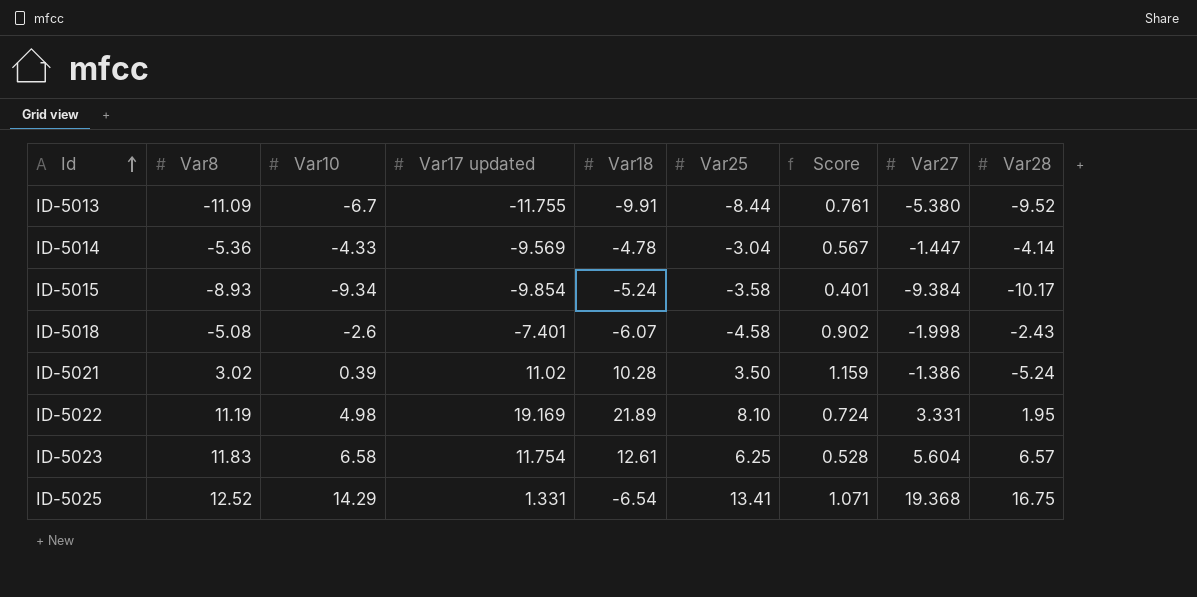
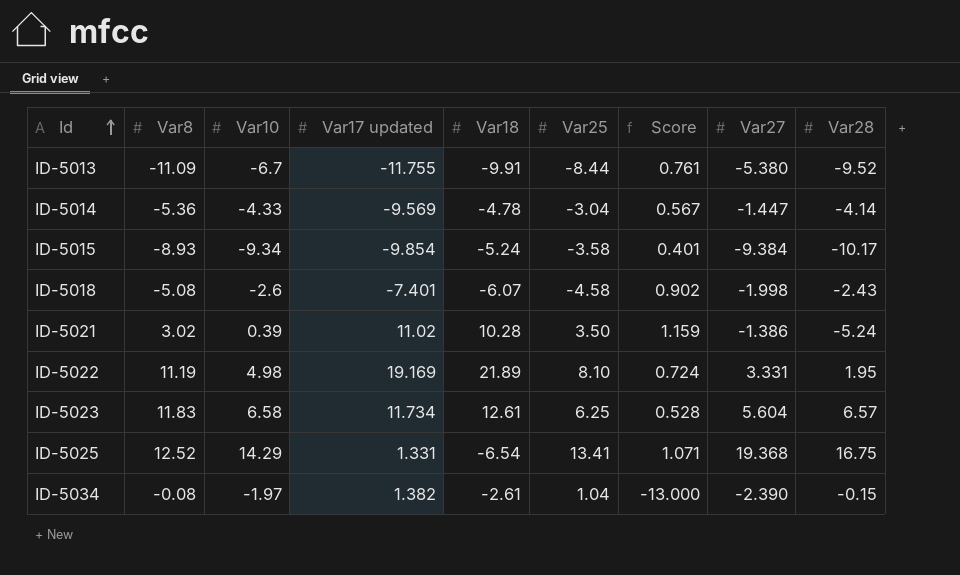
ID-5023 | Var17 updated: 11.754 -> 11.734
row ID-5034: none -> -0.08 | -1.97 | 1.382 | -2.61 | 1.04 | -13.000 | -2.390 | -0.15

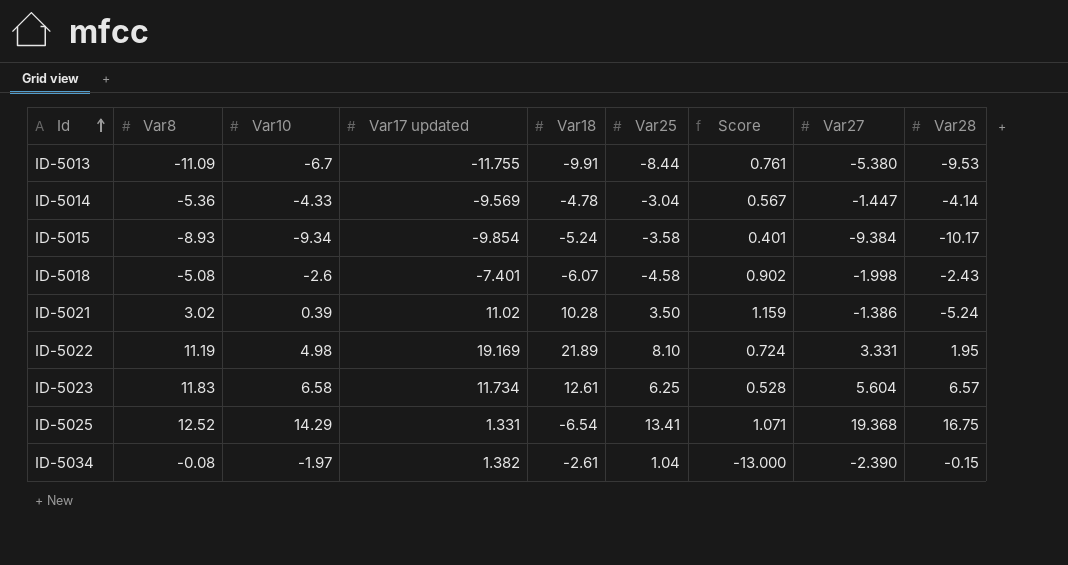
ID-5013 | Var28: -9.52 -> -9.53

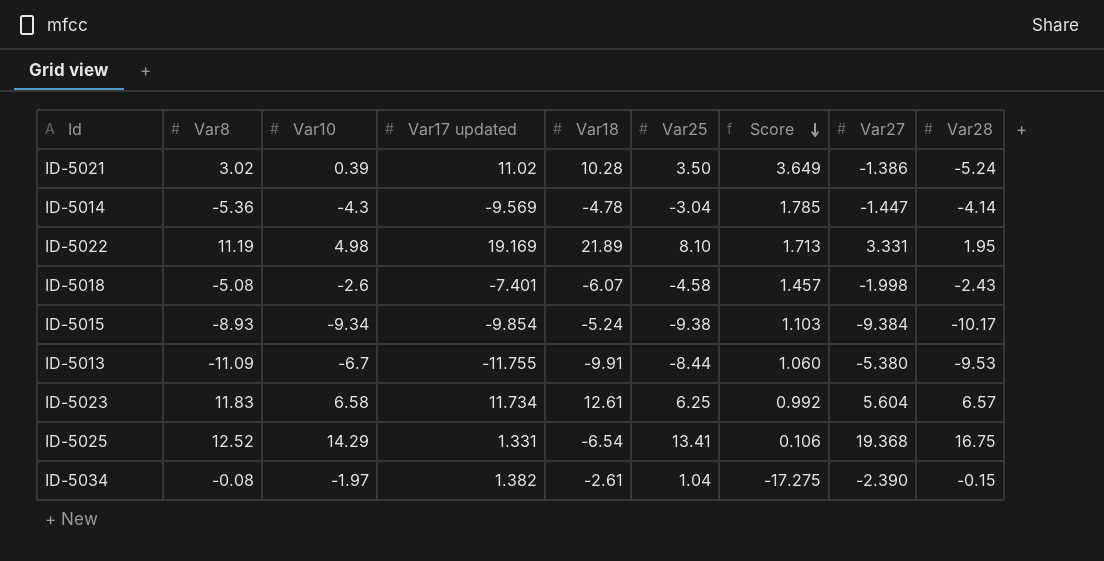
row order: Id ascending -> Score descending
column Score | formula: [Var25] / [Var8] -> [Var17 updated] / [Var8]
ID-5014 | Var10: -4.33 -> -4.3
ID-5015 | Var25: -3.58 -> -9.38

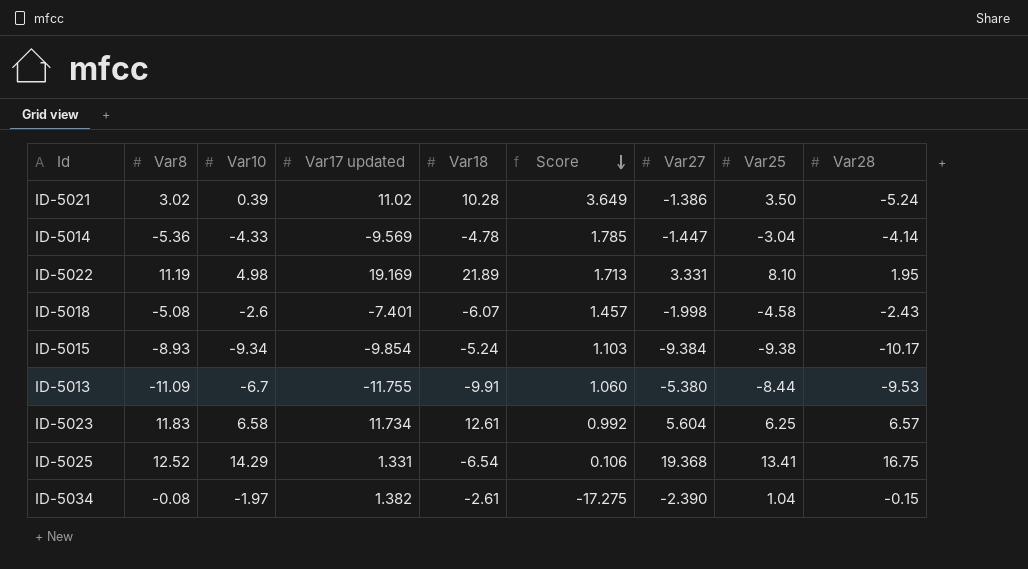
column Var25 | position: 6 -> 8
ID-5014 | Var10: -4.3 -> -4.33

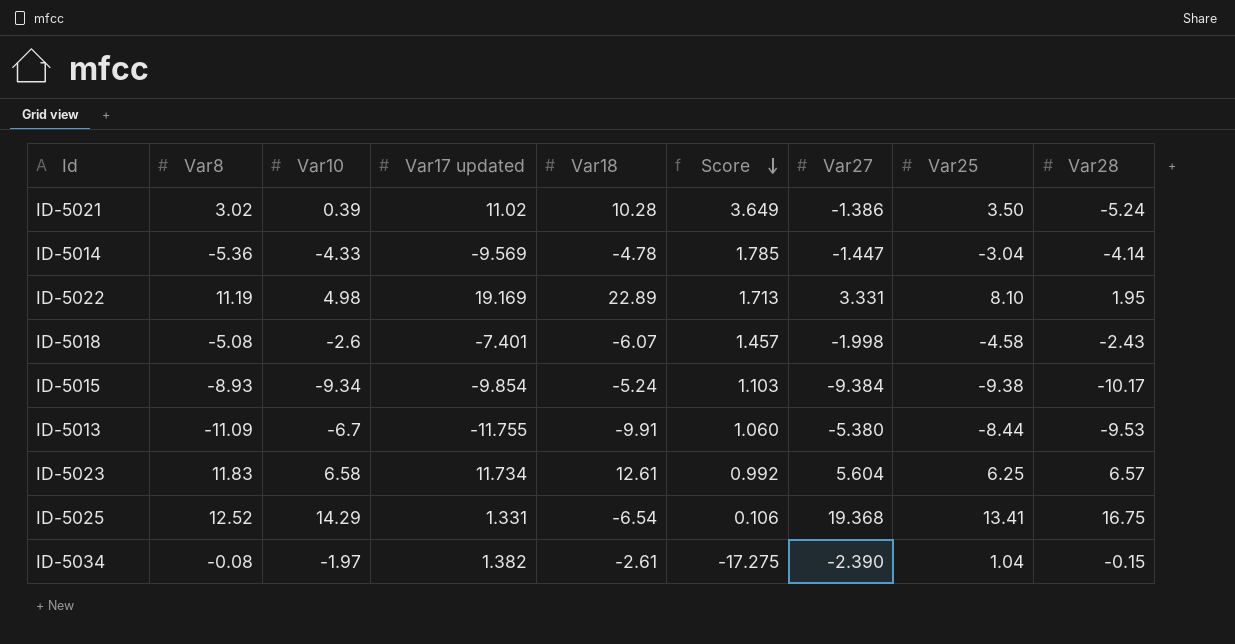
ID-5022 | Var18: 21.89 -> 22.89

